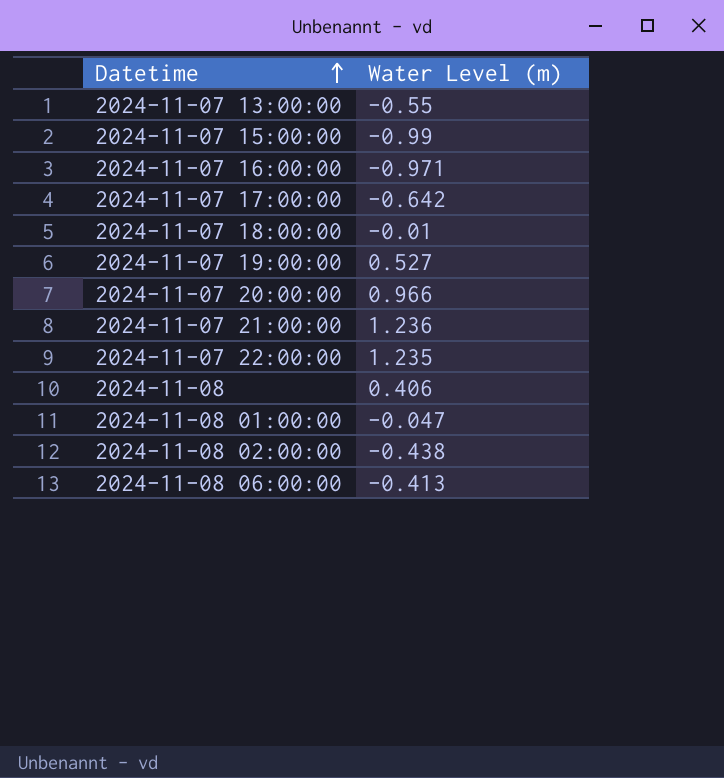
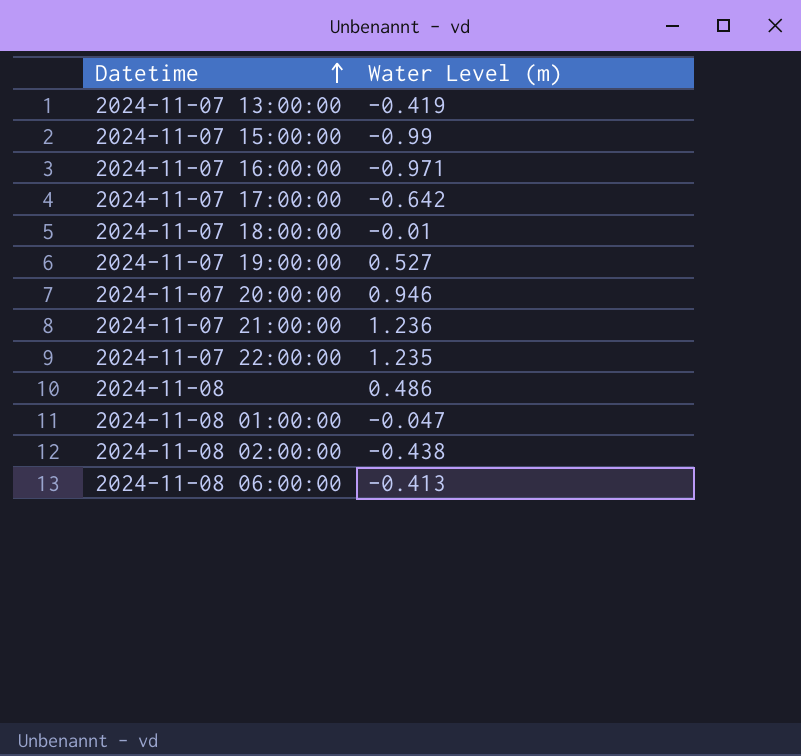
2024-11-07 13:00:00 | Water Level (m): -0.55 -> -0.419
2024-11-07 20:00:00 | Water Level (m): 0.966 -> 0.946
2024-11-08 | Water Level (m): 0.406 -> 0.486

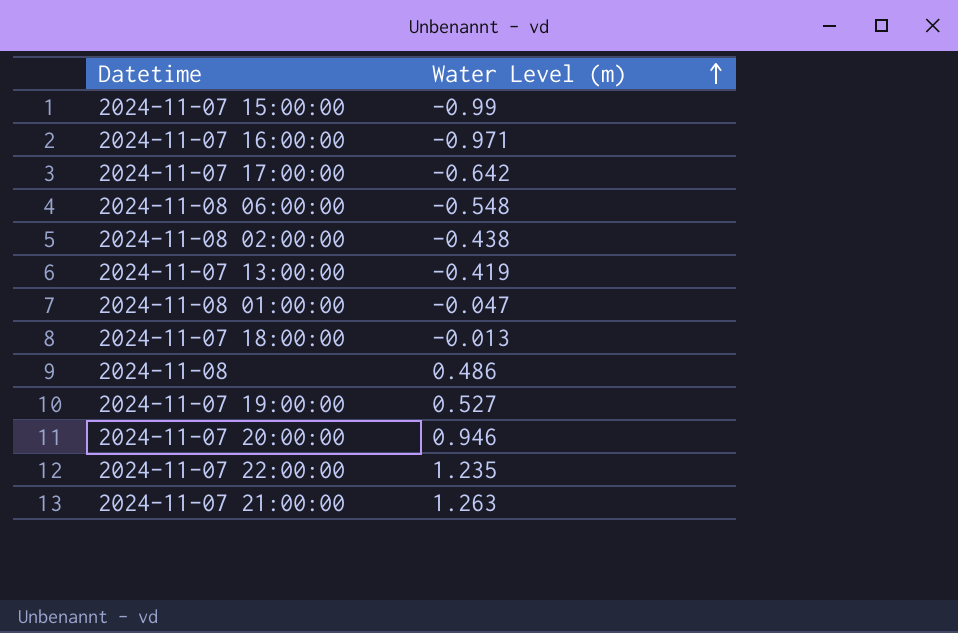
row order: Datetime ascending -> Water Level (m) ascending
2024-11-08 06:00:00 | Water Level (m): -0.413 -> -0.548
2024-11-07 18:00:00 | Water Level (m): -0.01 -> -0.013
2024-11-07 21:00:00 | Water Level (m): 1.236 -> 1.263

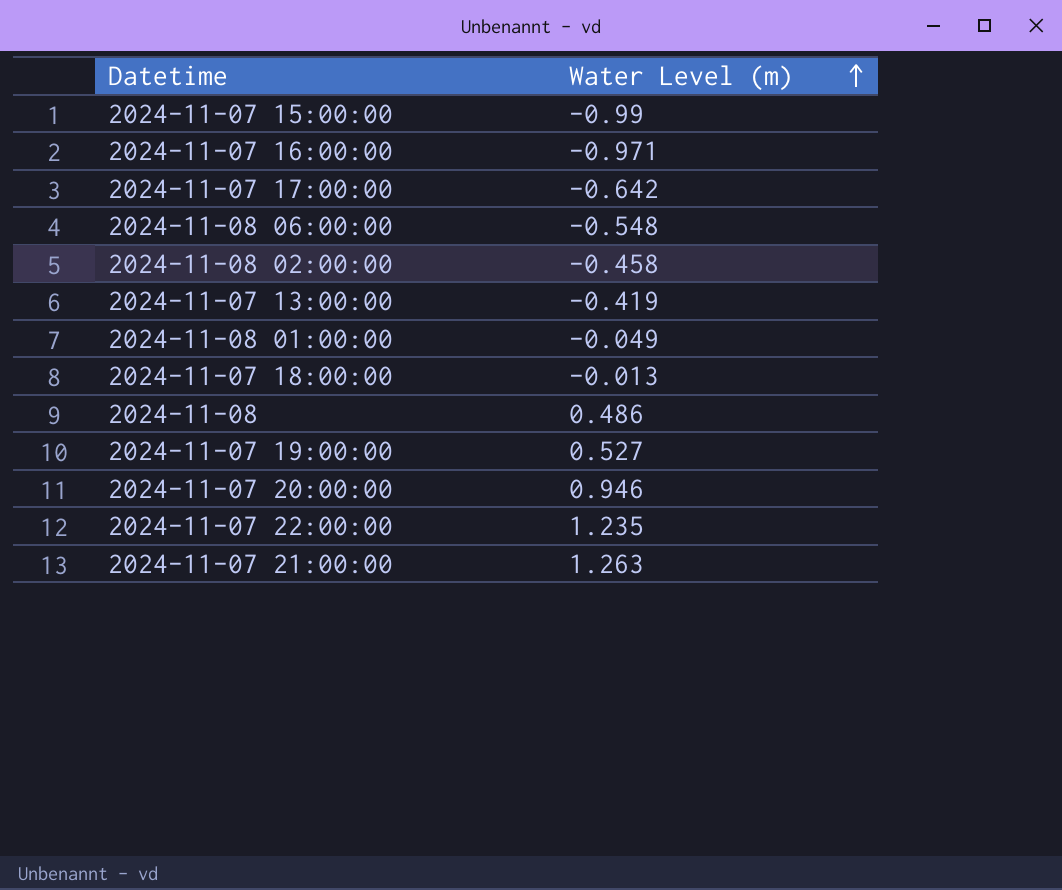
2024-11-08 02:00:00 | Water Level (m): -0.438 -> -0.458
2024-11-08 01:00:00 | Water Level (m): -0.047 -> -0.049

